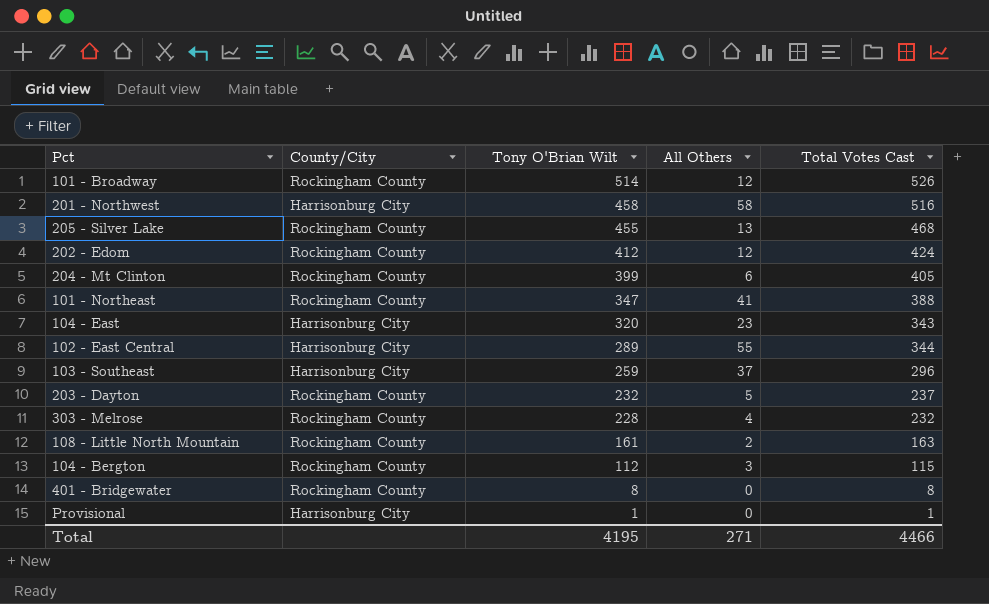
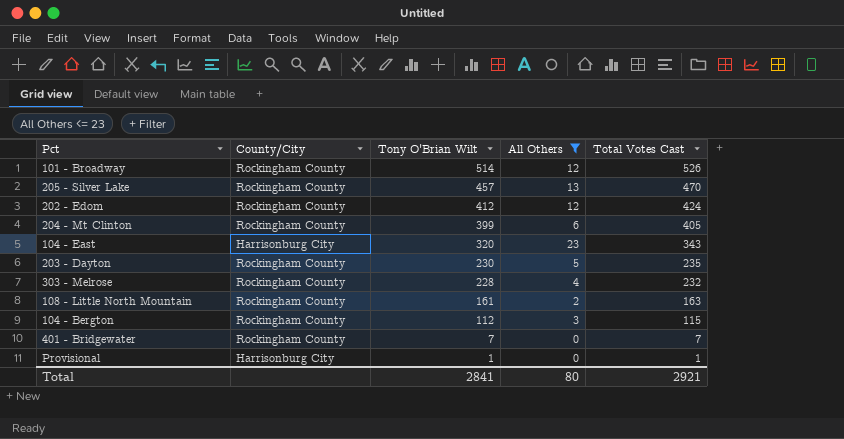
filter: none -> All Others <= 23
205 - Silver Lake | Tony O'Brian Wilt: 455 -> 457
205 - Silver Lake | Total Votes Cast: 468 -> 470
203 - Dayton | Tony O'Brian Wilt: 232 -> 230
203 - Dayton | Total Votes Cast: 237 -> 235
401 - Bridgewater | Tony O'Brian Wilt: 8 -> 7
401 - Bridgewater | Total Votes Cast: 8 -> 7
Total | Tony O'Brian Wilt: 4195 -> 2841
Total | All Others: 271 -> 80
Total | Total Votes Cast: 4466 -> 2921

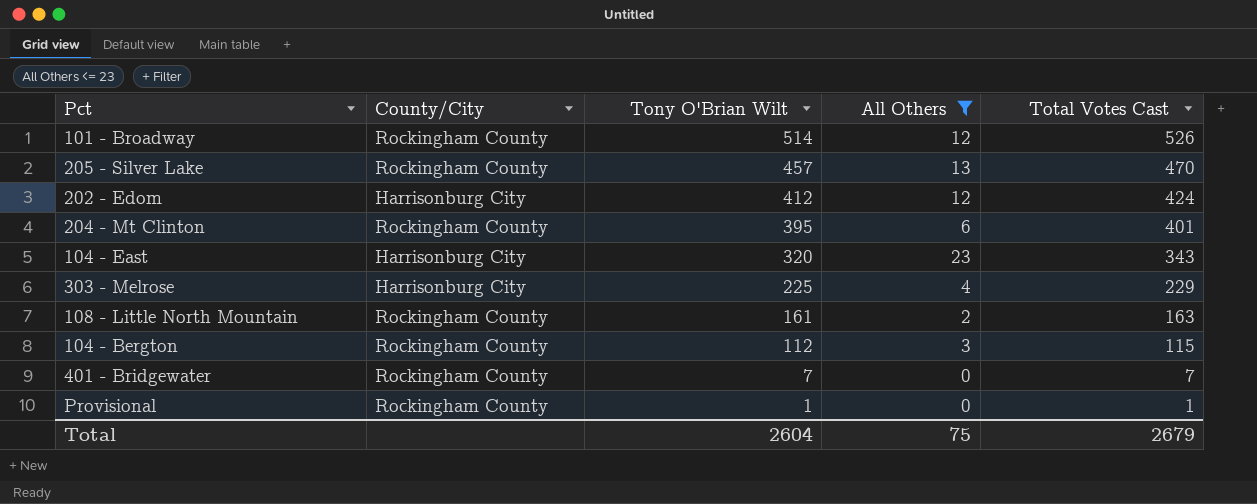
row 203 - Dayton: Rockingham County | 230 | 5 | 235 -> none
202 - Edom | County/City: Rockingham County -> Harrisonburg City
204 - Mt Clinton | Tony O'Brian Wilt: 399 -> 395
204 - Mt Clinton | Total Votes Cast: 405 -> 401
303 - Melrose | County/City: Rockingham County -> Harrisonburg City
303 - Melrose | Tony O'Brian Wilt: 228 -> 225
303 - Melrose | Total Votes Cast: 232 -> 229
Provisional | County/City: Harrisonburg City -> Rockingham County
Total | Tony O'Brian Wilt: 2841 -> 2604
Total | All Others: 80 -> 75
Total | Total Votes Cast: 2921 -> 2679

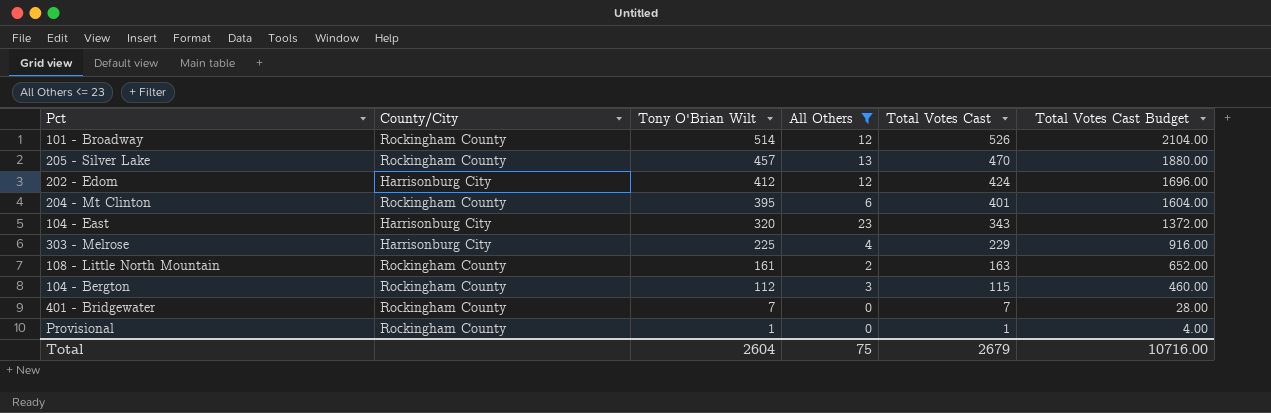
column Total Votes Cast Budget | formula: none -> [Total Votes Cast] * 4

